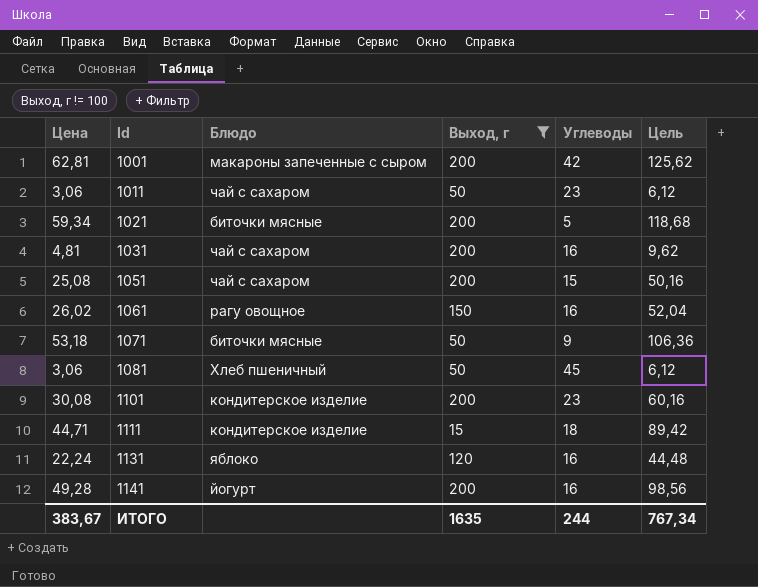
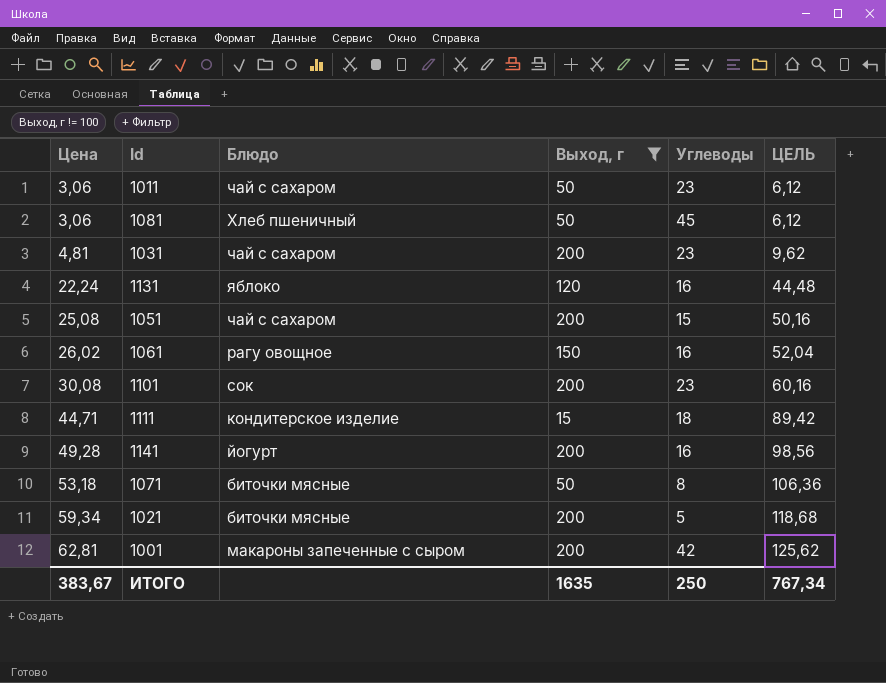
row order: Id ascending -> Цена ascending
column name: Цель -> ЦЕЛЬ
1031 | Углеводы: 16 -> 23
1101 | Блюдо: кондитерское изделие -> сок
1071 | Углеводы: 9 -> 8
ИТОГО | Углеводы: 244 -> 250

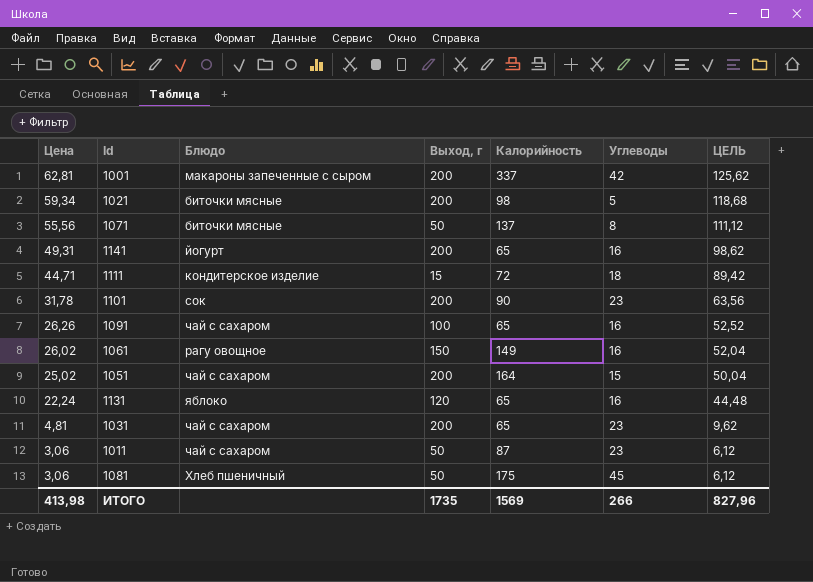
filter: Выход, г != 100 -> none
row order: Цена ascending -> Цена descending
column Калорийность | position: none -> 5
1071 | Цена: 53,18 -> 55,56
1071 | ЦЕЛЬ: 106,36 -> 111,12
1141 | Цена: 49,28 -> 49,31
1141 | ЦЕЛЬ: 98,56 -> 98,62
1101 | Цена: 30,08 -> 31,78
1101 | ЦЕЛЬ: 60,16 -> 63,56
1051 | Цена: 25,08 -> 25,02
1051 | ЦЕЛЬ: 50,16 -> 50,04
ИТОГО | Цена: 383,67 -> 413,98
ИТОГО | Выход, г: 1635 -> 1735
ИТОГО | Углеводы: 250 -> 266
ИТОГО | ЦЕЛЬ: 767,34 -> 827,96

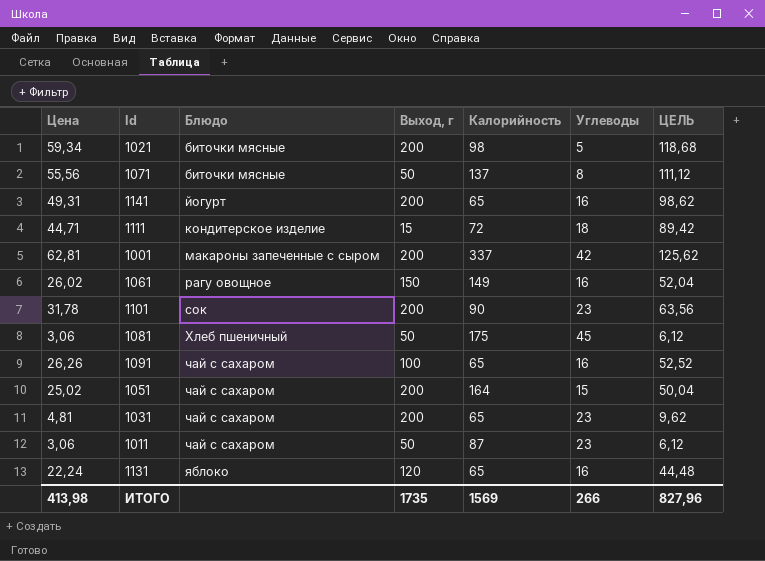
row order: Цена descending -> Блюдо ascending

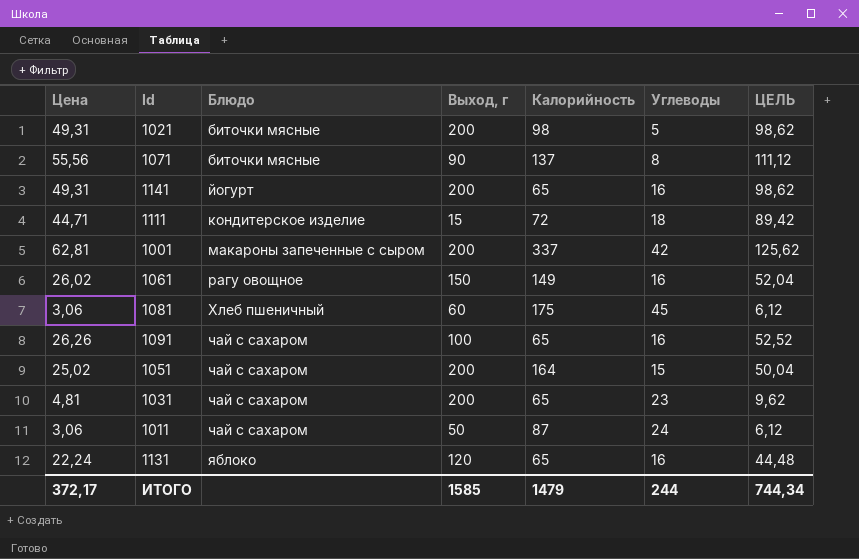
row 1101: 31,78 | сок | 200 | 90 | 23 | 63,56 -> none
1021 | Цена: 59,34 -> 49,31
1021 | ЦЕЛЬ: 118,68 -> 98,62
1071 | Выход, г: 50 -> 90
1081 | Выход, г: 50 -> 60
1011 | Углеводы: 23 -> 24
ИТОГО | Цена: 413,98 -> 372,17
ИТОГО | Выход, г: 1735 -> 1585
ИТОГО | Калорийность: 1569 -> 1479
ИТОГО | Углеводы: 266 -> 244
ИТОГО | ЦЕЛЬ: 827,96 -> 744,34

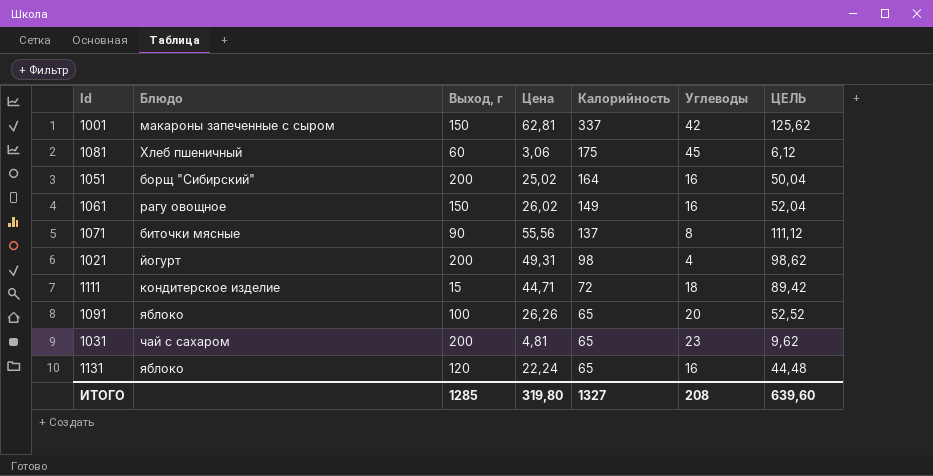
row order: Блюдо ascending -> Калорийность descending
column Цена | position: 1 -> 4
row 1141: 49,31 | йогурт | 200 | 65 | 16 | 98,62 -> none
row 1011: 3,06 | чай с сахаром | 50 | 87 | 24 | 6,12 -> none
1001 | Выход, г: 200 -> 150
1051 | Блюдо: чай с сахаром -> борщ "Сибирский"
1051 | Углеводы: 15 -> 16
1021 | Блюдо: биточки мясные -> йогурт
1021 | Углеводы: 5 -> 4
1091 | Блюдо: чай с сахаром -> яблоко
1091 | Углеводы: 16 -> 20
ИТОГО | Выход, г: 1585 -> 1285
ИТОГО | Цена: 372,17 -> 319,80
ИТОГО | Калорийность: 1479 -> 1327
ИТОГО | Углеводы: 244 -> 208
ИТОГО | ЦЕЛЬ: 744,34 -> 639,60

